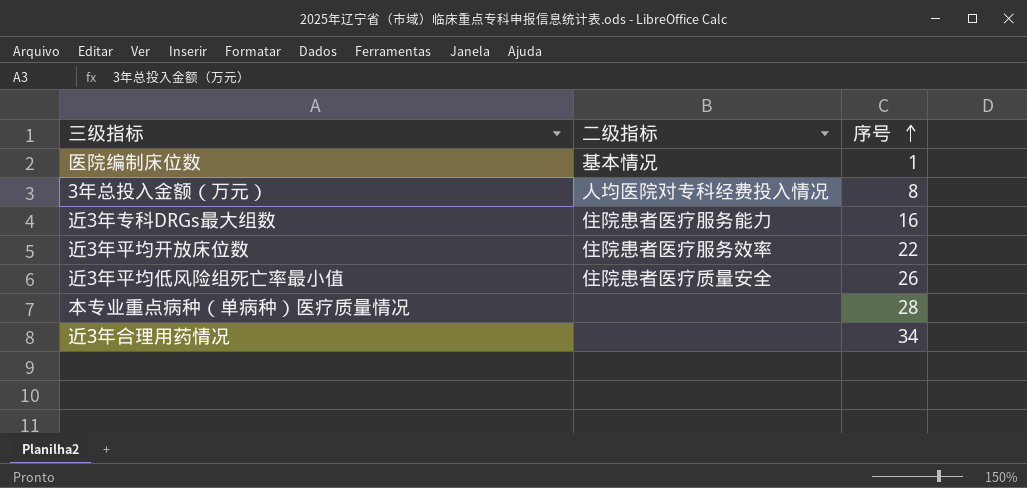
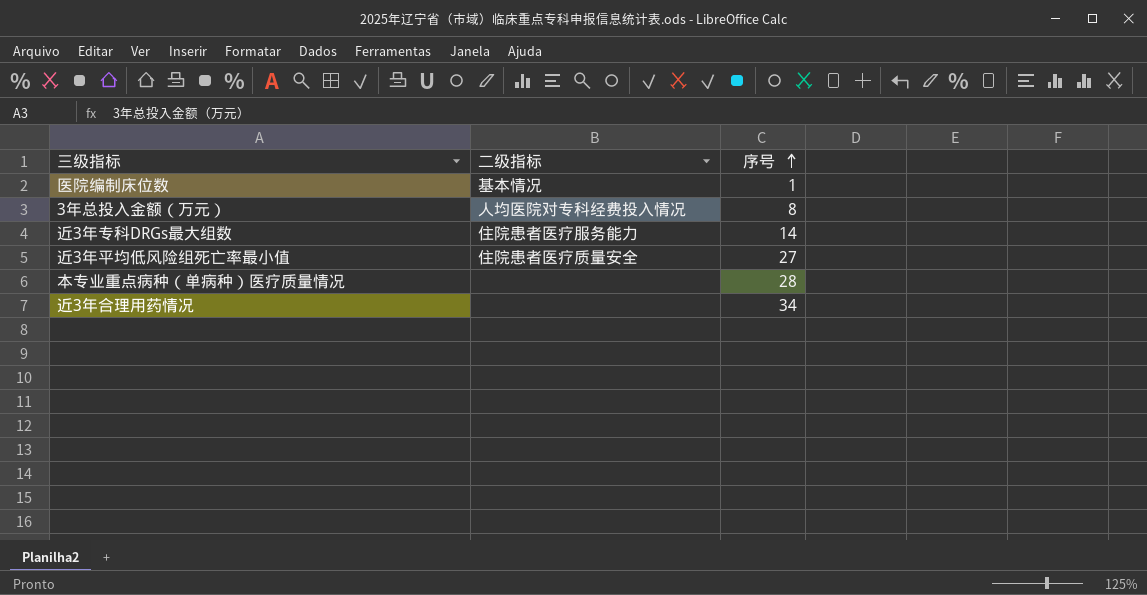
row 近3年平均开放床位数: 住院患者医疗服务效率 | 22 -> none
近3年专科DRGs最大组数 | 序号: 16 -> 14
近3年平均低风险组死亡率最小值 | 序号: 26 -> 27

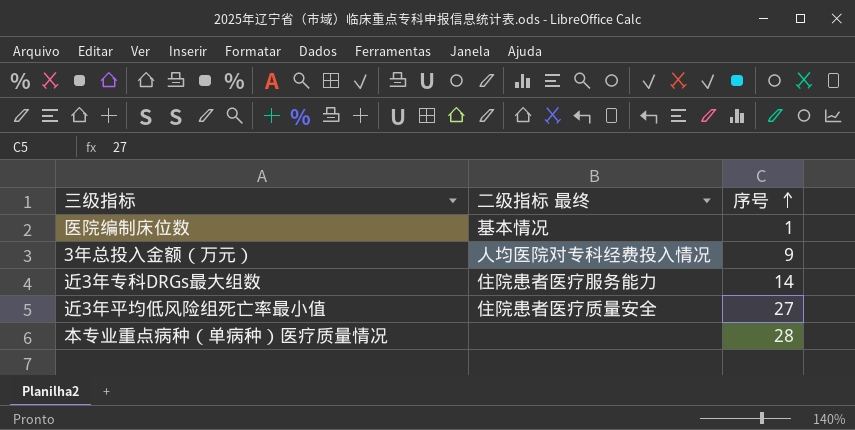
column name: 二级指标 -> 二级指标 最终
row 近3年合理用药情况: none | 34 -> none
3年总投入金额（万元） | 序号: 8 -> 9

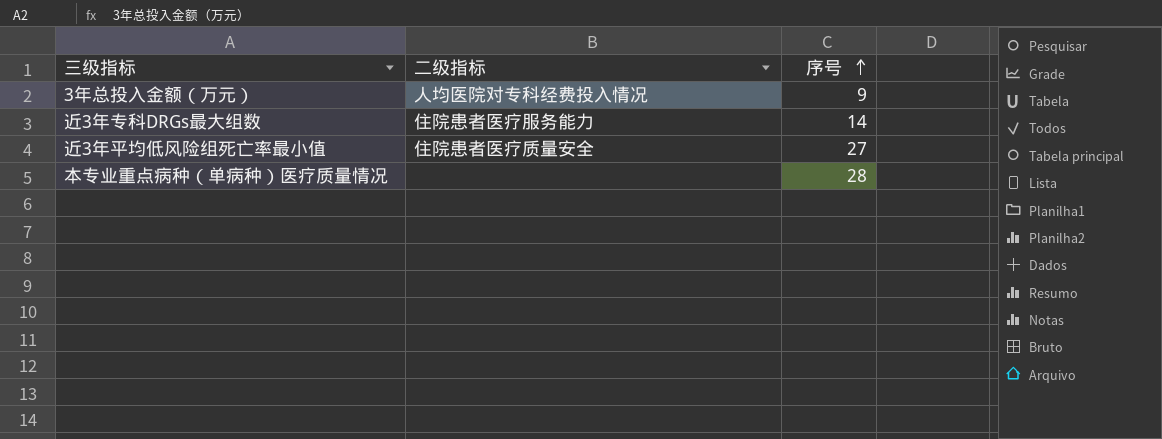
column name: 二级指标 最终 -> 二级指标
row 医院编制床位数: 基本情况 | 1 -> none

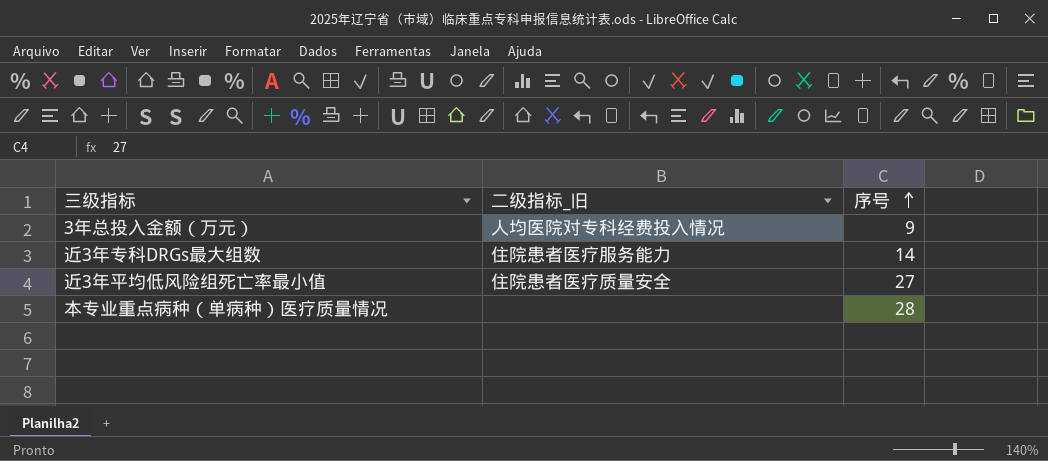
column name: 二级指标 -> 二级指标_旧

